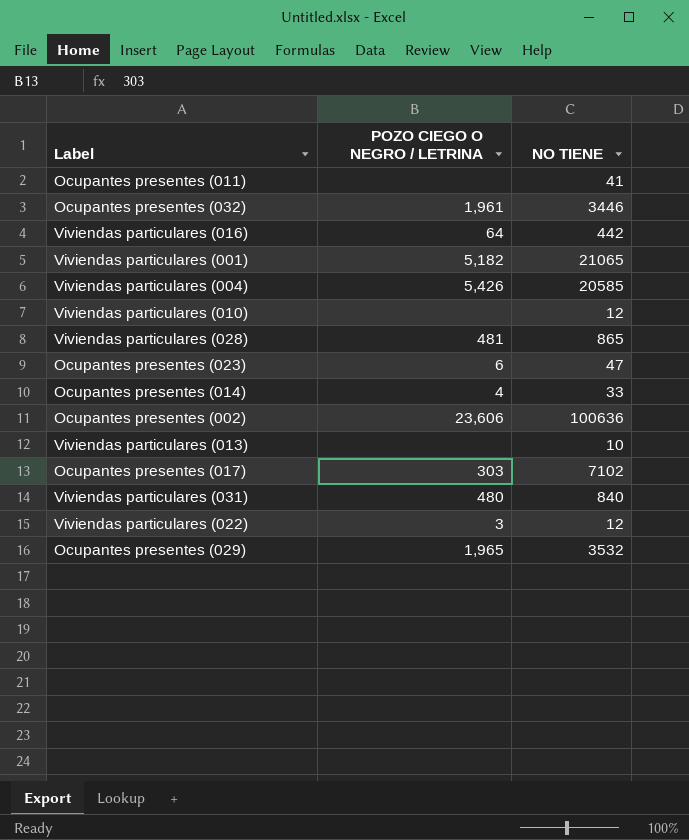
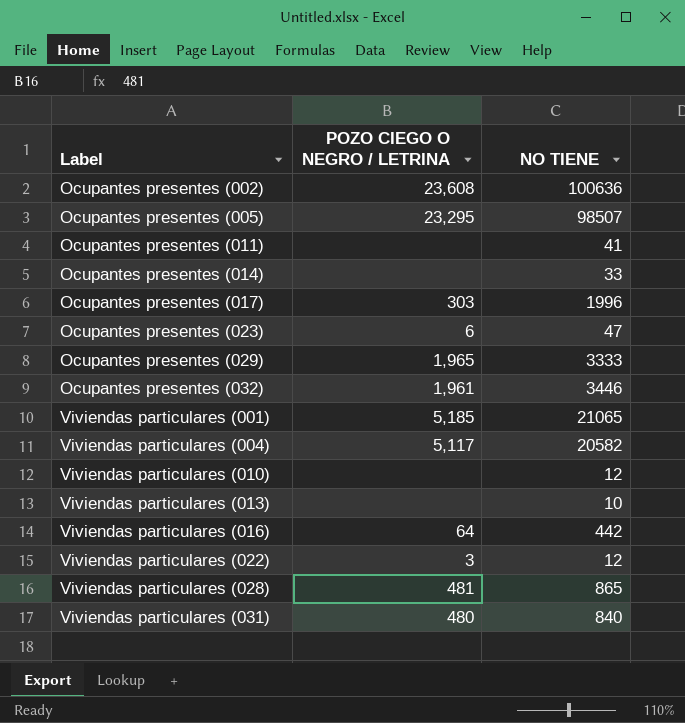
row order: none -> Label ascending
Ocupantes presentes (002) | POZO CIEGO O NEGRO / LETRINA: 23,606 -> 23,608
row Ocupantes presentes (005): none -> 23,295 | 98507
Ocupantes presentes (014) | POZO CIEGO O NEGRO / LETRINA: 4 -> none
Ocupantes presentes (017) | NO TIENE: 7102 -> 1996
Ocupantes presentes (029) | NO TIENE: 3532 -> 3333
Viviendas particulares (001) | POZO CIEGO O NEGRO / LETRINA: 5,182 -> 5,185
Viviendas particulares (004) | POZO CIEGO O NEGRO / LETRINA: 5,426 -> 5,117
Viviendas particulares (004) | NO TIENE: 20585 -> 20582

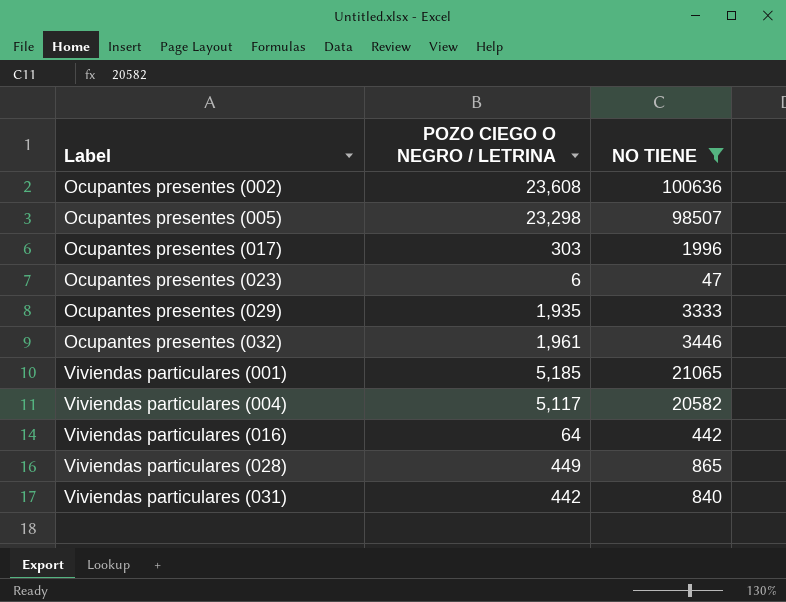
filter: none -> NO TIENE >= 47
Ocupantes presentes (005) | POZO CIEGO O NEGRO / LETRINA: 23,295 -> 23,298
Ocupantes presentes (029) | POZO CIEGO O NEGRO / LETRINA: 1,965 -> 1,935
Viviendas particulares (028) | POZO CIEGO O NEGRO / LETRINA: 481 -> 449
Viviendas particulares (031) | POZO CIEGO O NEGRO / LETRINA: 480 -> 442

